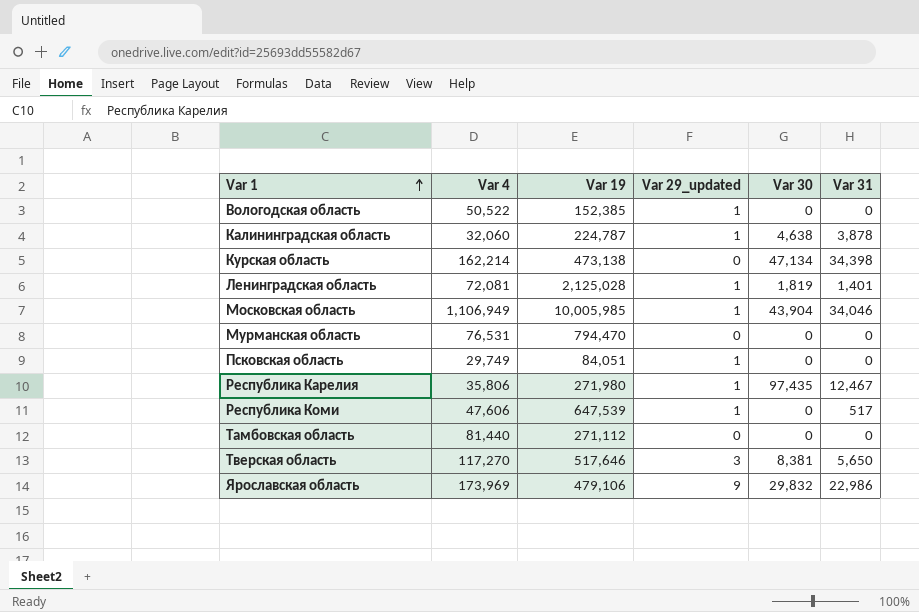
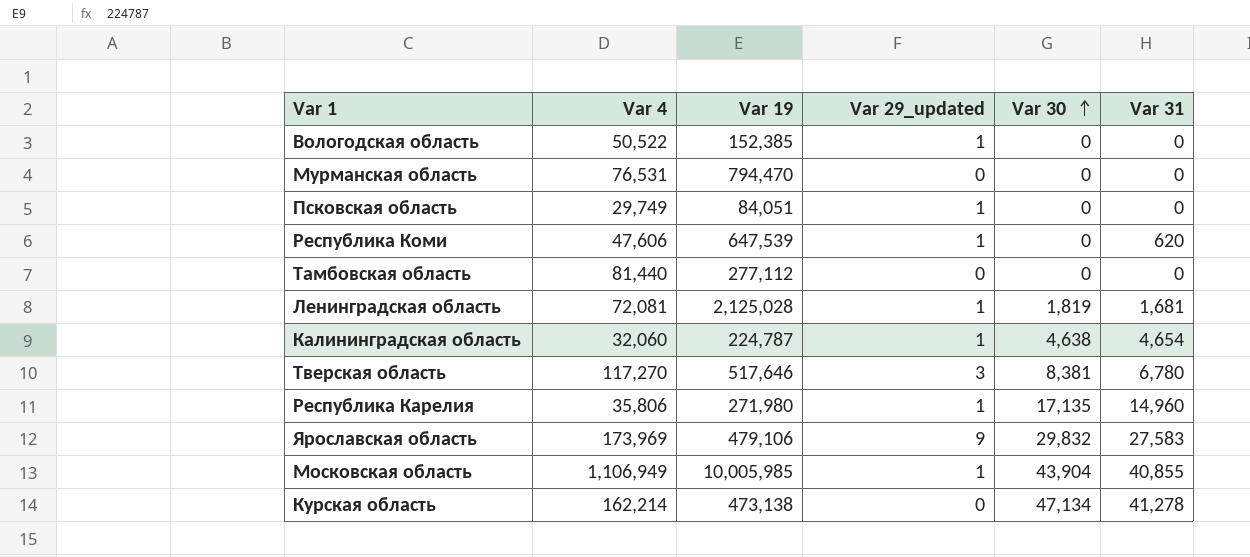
row order: Var 1 ascending -> Var 30 ascending
Республика Коми | Var 31: 517 -> 620
Тамбовская область | Var 19: 271,112 -> 277,112
Ленинградская область | Var 31: 1,401 -> 1,681
Калининградская область | Var 31: 3,878 -> 4,654
Тверская область | Var 31: 5,650 -> 6,780
Республика Карелия | Var 30: 97,435 -> 17,135
Республика Карелия | Var 31: 12,467 -> 14,960
Ярославская область | Var 31: 22,986 -> 27,583
Московская область | Var 31: 34,046 -> 40,855
Курская область | Var 31: 34,398 -> 41,278

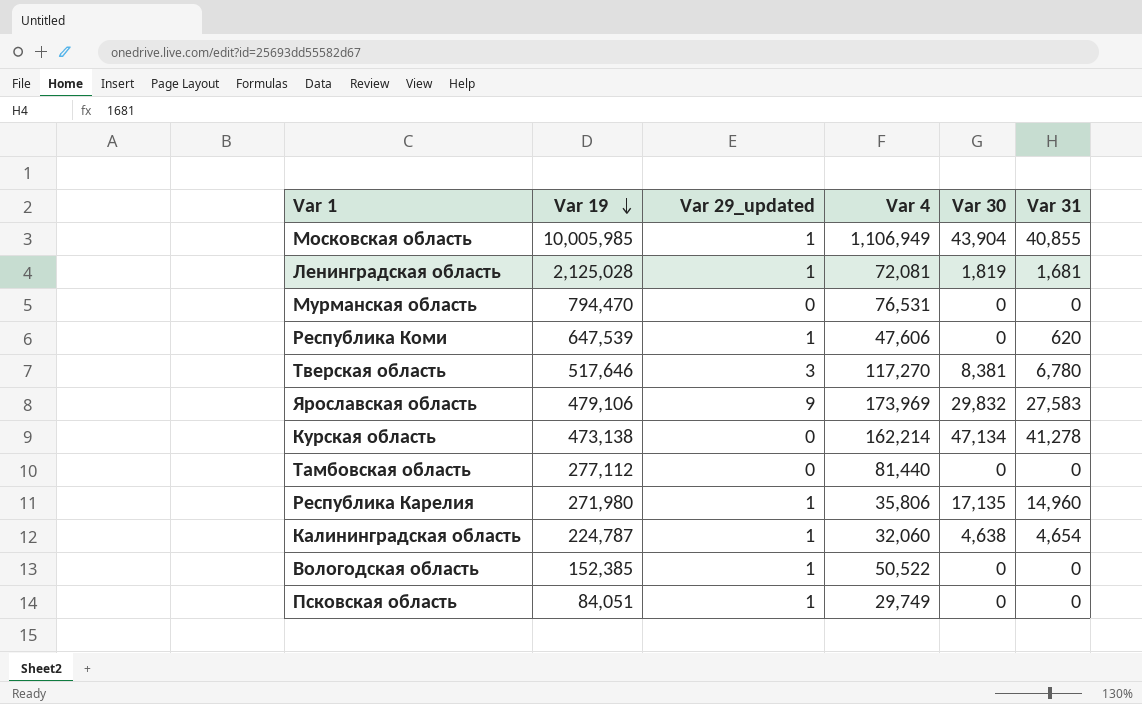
row order: Var 30 ascending -> Var 19 descending
column Var 4 | position: 2 -> 4

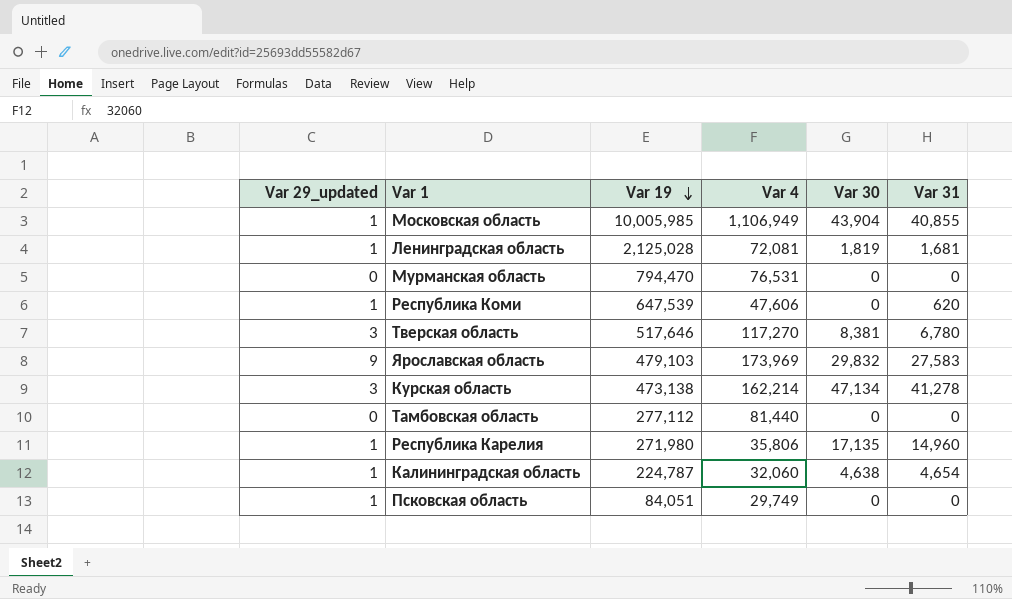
column Var 29_updated | position: 3 -> 1
row Вологодская область: 152,385 | 1 | 50,522 | 0 | 0 -> none
Ярославская область | Var 19: 479,106 -> 479,103
Курская область | Var 29_updated: 0 -> 3

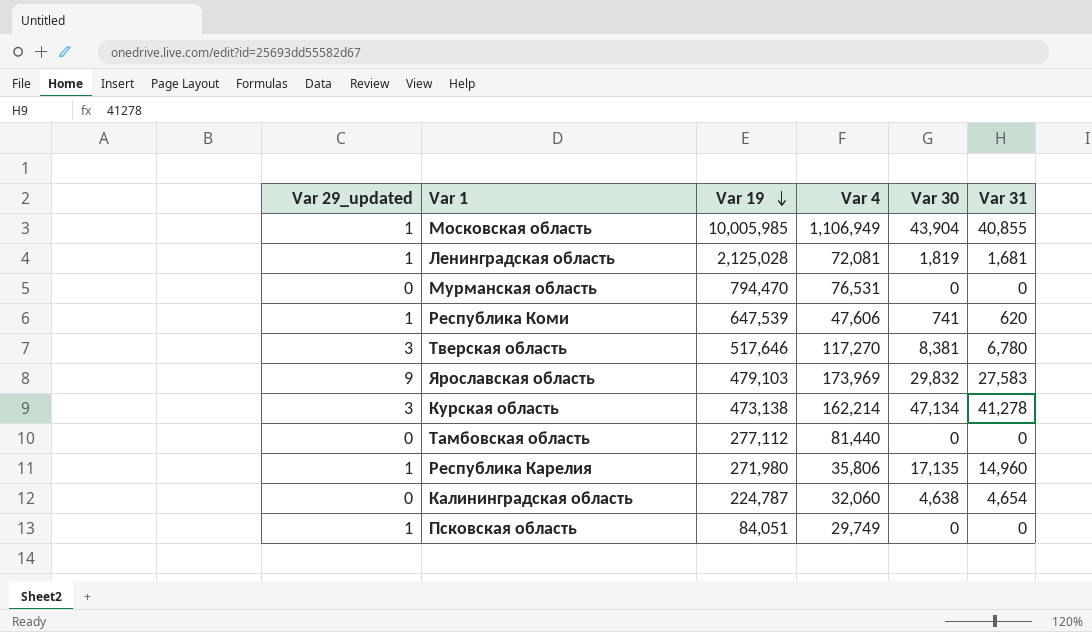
Республика Коми | Var 30: 0 -> 741
Калининградская область | Var 29_updated: 1 -> 0

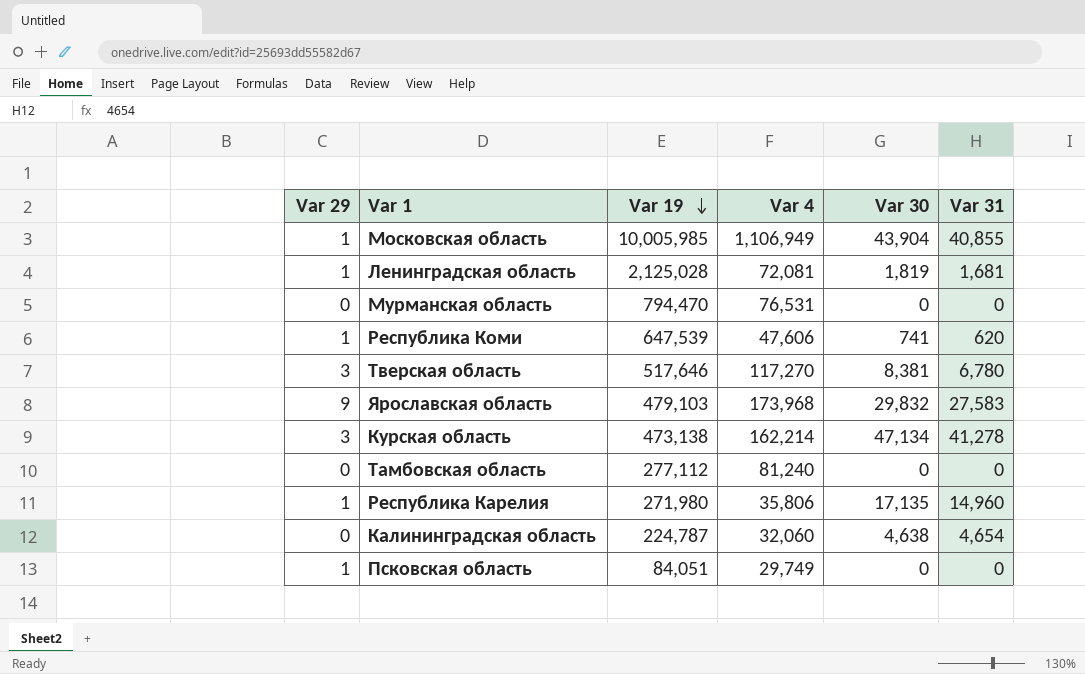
column name: Var 29_updated -> Var 29
Ярославская область | Var 4: 173,969 -> 173,968
Тамбовская область | Var 4: 81,440 -> 81,240

